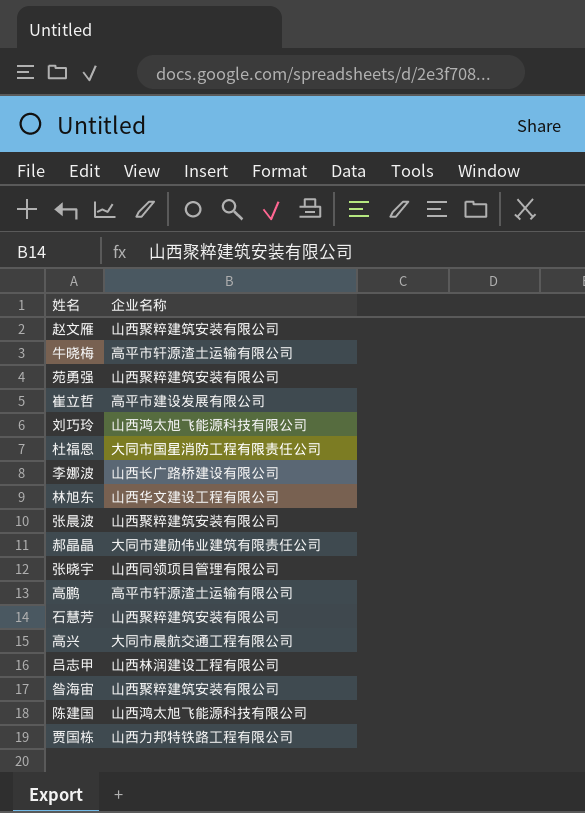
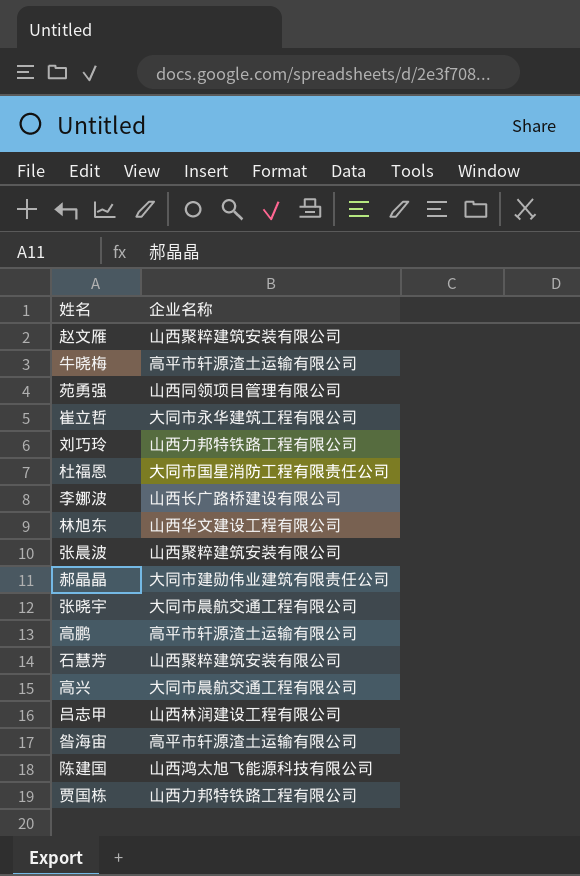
苑勇强 | 企业名称: 山西聚粹建筑安装有限公司 -> 山西同领项目管理有限公司
崔立哲 | 企业名称: 高平市建设发展有限公司 -> 大同市永华建筑工程有限公司
刘巧玲 | 企业名称: 山西鸿太旭飞能源科技有限公司 -> 山西力邦特铁路工程有限公司
张晓宇 | 企业名称: 山西同领项目管理有限公司 -> 大同市晨航交通工程有限公司
昝海宙 | 企业名称: 山西聚粹建筑安装有限公司 -> 高平市轩源渣土运输有限公司

